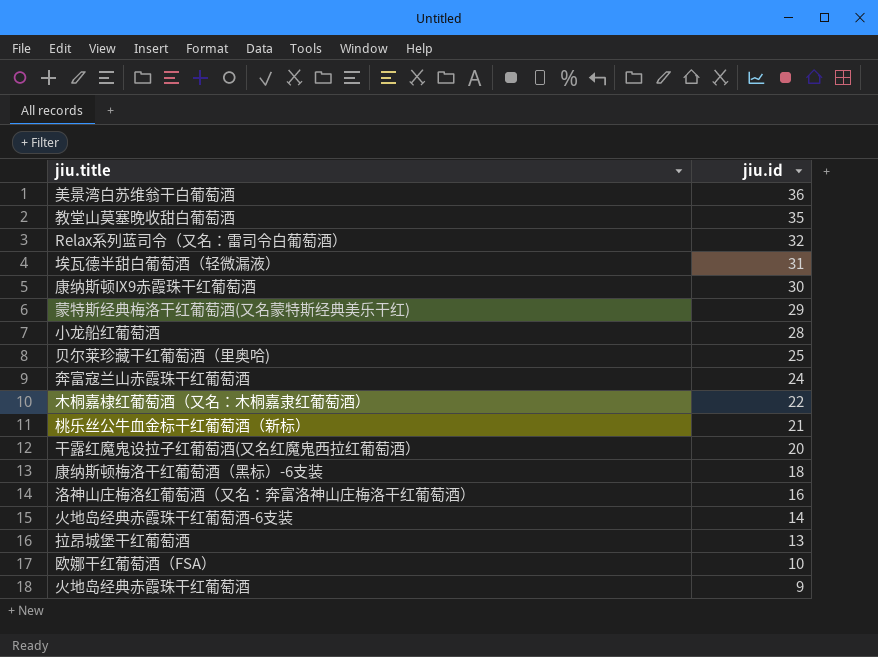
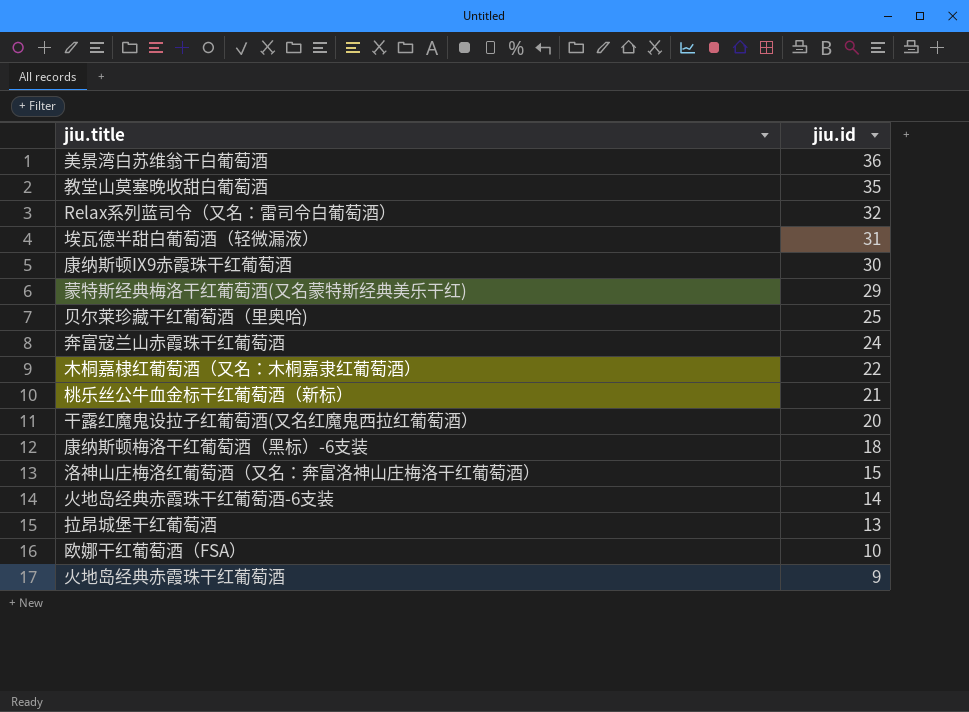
row 小龙船红葡萄酒: 28 -> none
洛神山庄梅洛红葡萄酒（又名：奔富洛神山庄梅洛干红葡萄酒） | jiu.id: 16 -> 15

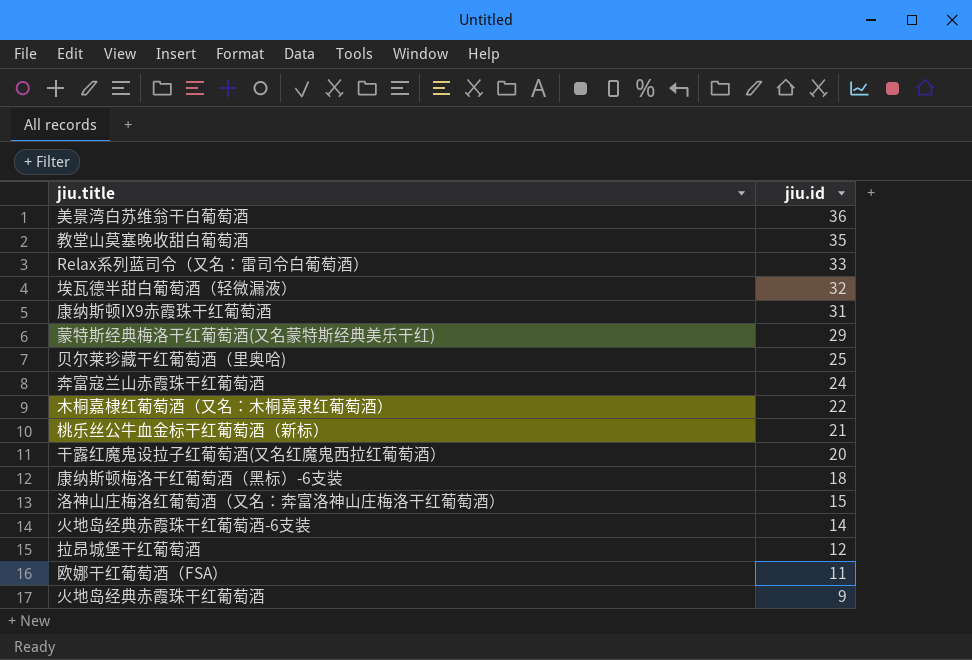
Relax系列蓝司令（又名：雷司令白葡萄酒） | jiu.id: 32 -> 33
埃瓦德半甜白葡萄酒（轻微漏液） | jiu.id: 31 -> 32
康纳斯顿IX9赤霞珠干红葡萄酒 | jiu.id: 30 -> 31
拉昂城堡干红葡萄酒 | jiu.id: 13 -> 12
欧娜干红葡萄酒（FSA） | jiu.id: 10 -> 11

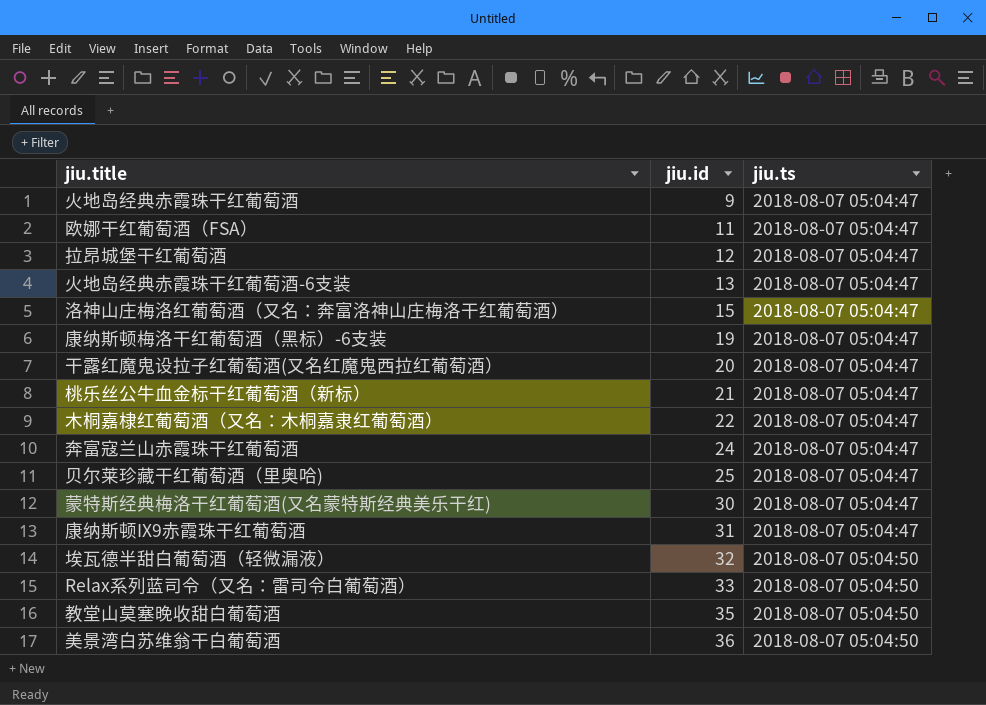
row order: jiu.id descending -> jiu.id ascending
column jiu.ts | position: none -> 3
火地岛经典赤霞珠干红葡萄酒-6支装 | jiu.id: 14 -> 13
康纳斯顿梅洛干红葡萄酒（黑标）-6支装 | jiu.id: 18 -> 19
蒙特斯经典梅洛干红葡萄酒(又名蒙特斯经典美乐干红) | jiu.id: 29 -> 30

